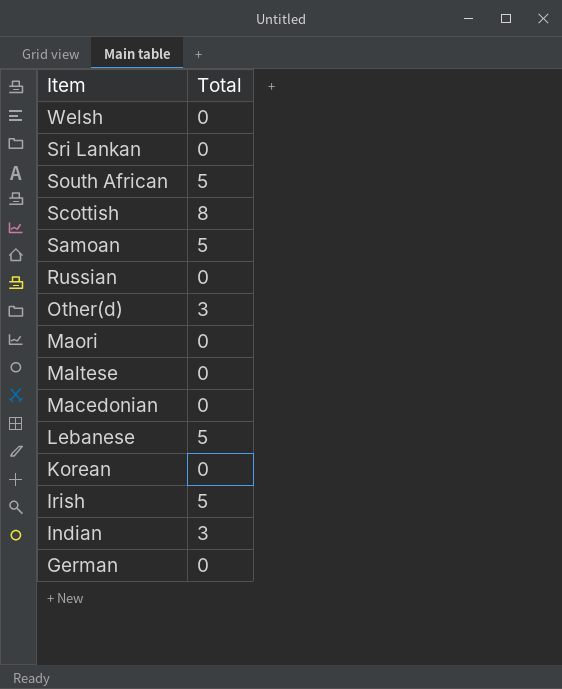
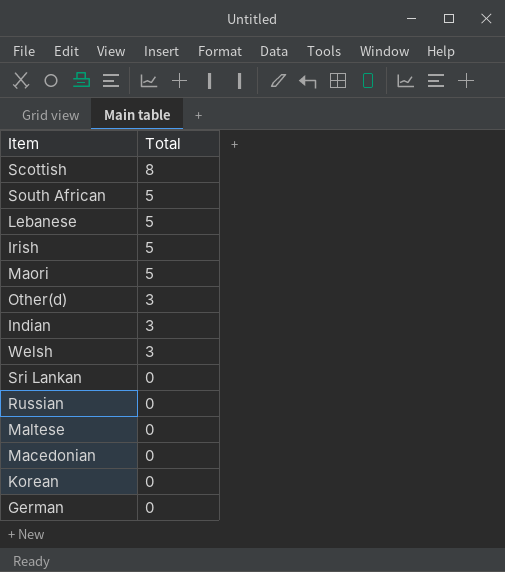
row order: Item descending -> Total descending
row Samoan: 5 -> none
Maori | Total: 0 -> 5
Welsh | Total: 0 -> 3

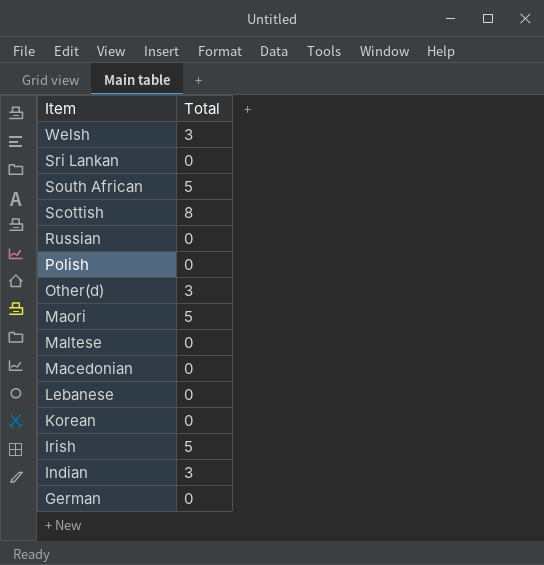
row order: Total descending -> Item descending
row Polish: none -> 0
Lebanese | Total: 5 -> 0

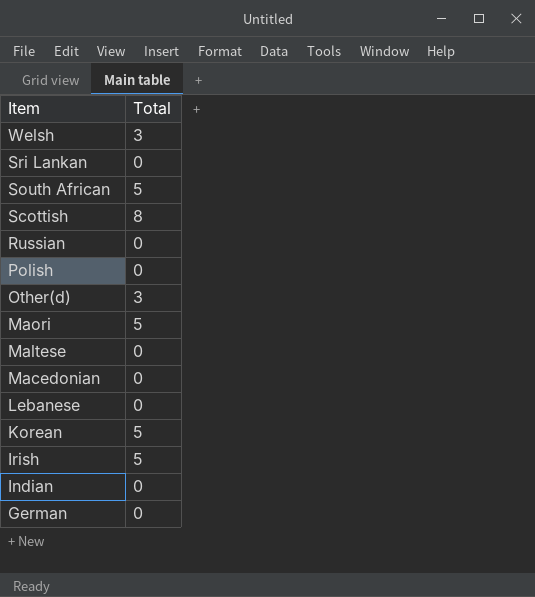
Korean | Total: 0 -> 5
Indian | Total: 3 -> 0

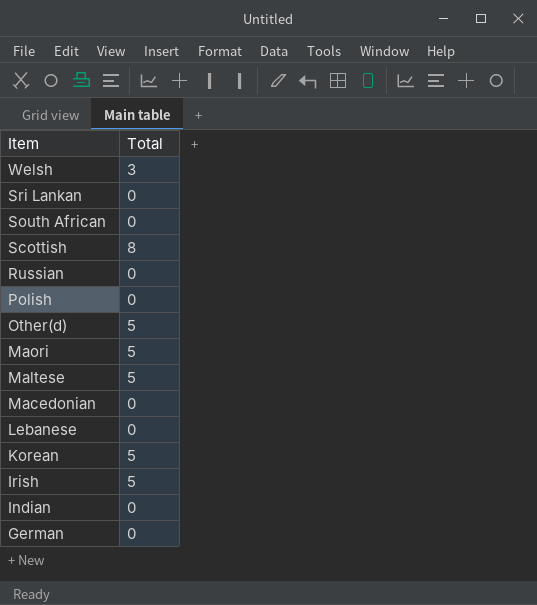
South African | Total: 5 -> 0
Other(d) | Total: 3 -> 5
Maltese | Total: 0 -> 5

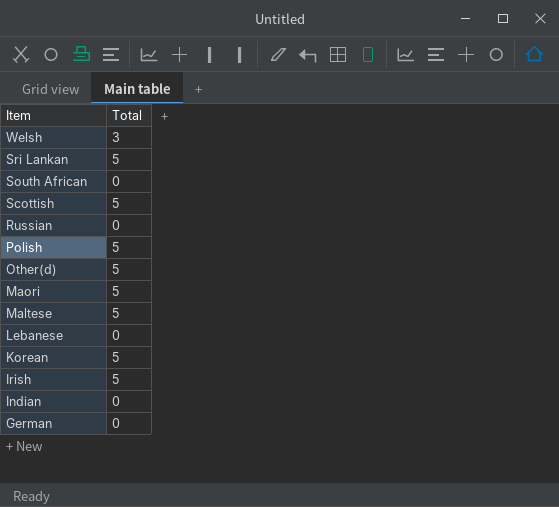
row Macedonian: 0 -> none
Sri Lankan | Total: 0 -> 5
Scottish | Total: 8 -> 5
Polish | Total: 0 -> 5

